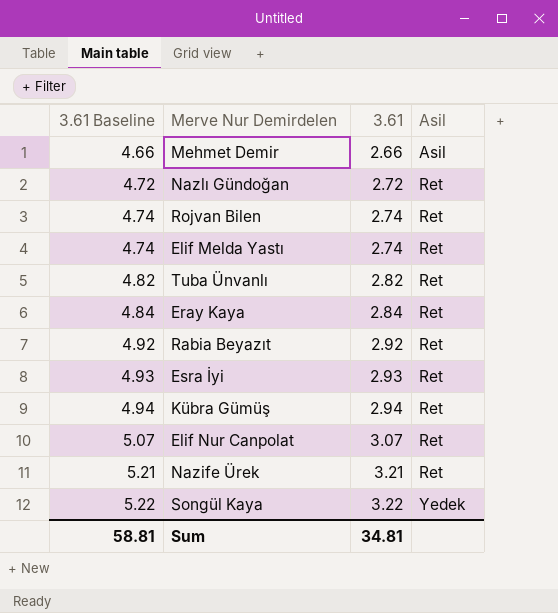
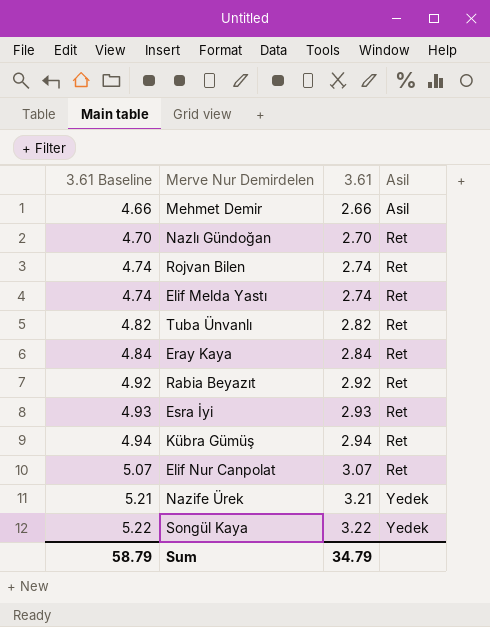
Nazlı Gündoğan | 3.61 Baseline: 4.72 -> 4.70
Nazlı Gündoğan | 3.61: 2.72 -> 2.70
Nazife Ürek | Asil: Ret -> Yedek
Sum | 3.61 Baseline: 58.81 -> 58.79
Sum | 3.61: 34.81 -> 34.79

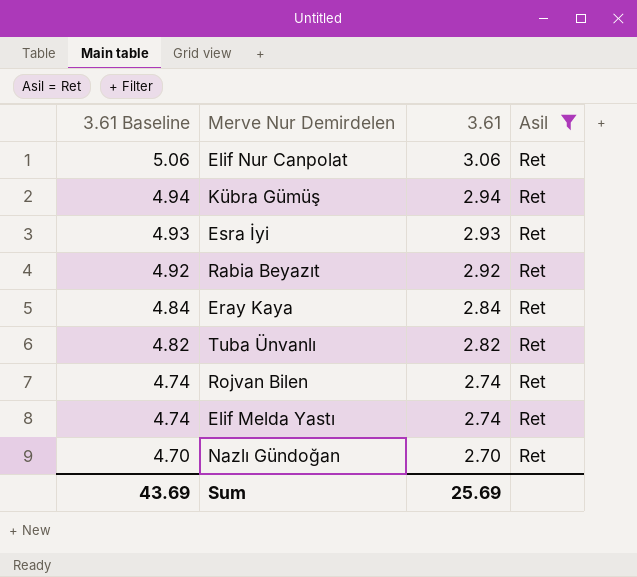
filter: none -> Asil = Ret
row order: 3.61 Baseline ascending -> 3.61 Baseline descending
Elif Nur Canpolat | 3.61 Baseline: 5.07 -> 5.06
Elif Nur Canpolat | 3.61: 3.07 -> 3.06
Sum | 3.61 Baseline: 58.79 -> 43.69
Sum | 3.61: 34.79 -> 25.69

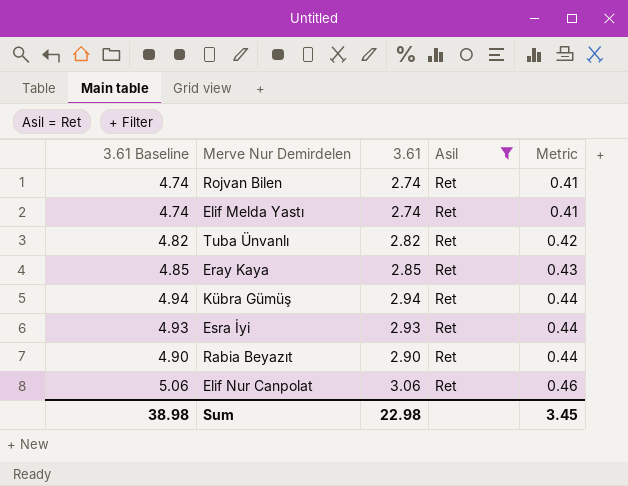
row order: 3.61 Baseline descending -> Metric ascending
column Metric | formula: none -> [3.61] * 0.15
row Nazlı Gündoğan: 4.70 | 2.70 | Ret -> none
Eray Kaya | 3.61 Baseline: 4.84 -> 4.85
Eray Kaya | 3.61: 2.84 -> 2.85
Rabia Beyazıt | 3.61 Baseline: 4.92 -> 4.90
Rabia Beyazıt | 3.61: 2.92 -> 2.90
Sum | 3.61 Baseline: 43.69 -> 38.98
Sum | 3.61: 25.69 -> 22.98

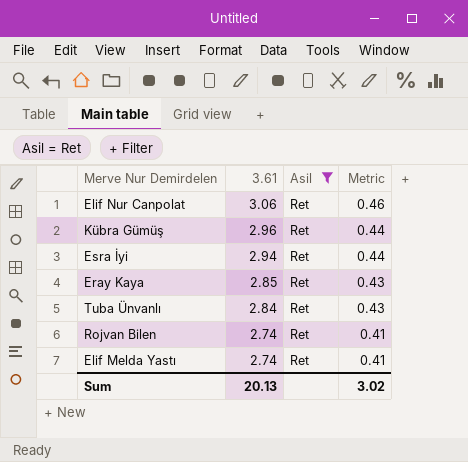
row order: Metric ascending -> 3.61 descending
column 3.61 Baseline | formula: [3.61] + 2 -> none
row Rabia Beyazıt: 4.90 | 2.90 | Ret | 0.44 -> none
Kübra Gümüş | 3.61: 2.94 -> 2.96
Esra İyi | 3.61: 2.93 -> 2.94
Tuba Ünvanlı | 3.61: 2.82 -> 2.84
Tuba Ünvanlı | Metric: 0.42 -> 0.43
Sum | 3.61: 22.98 -> 20.13
Sum | Metric: 3.45 -> 3.02

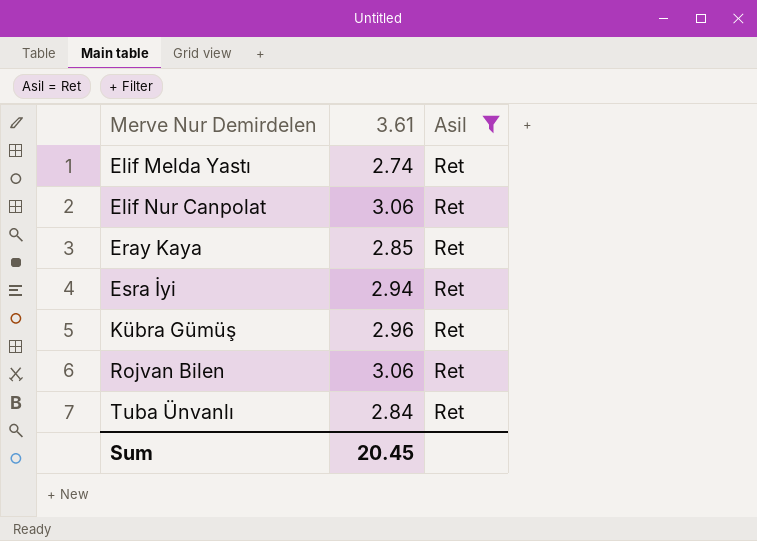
row order: 3.61 descending -> Merve Nur Demirdelen ascending
column Metric | formula: [3.61] * 0.15 -> none
Rojvan Bilen | 3.61: 2.74 -> 3.06
Sum | 3.61: 20.13 -> 20.45

